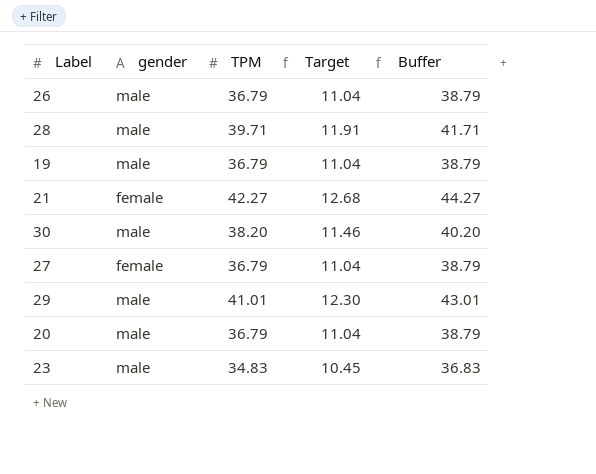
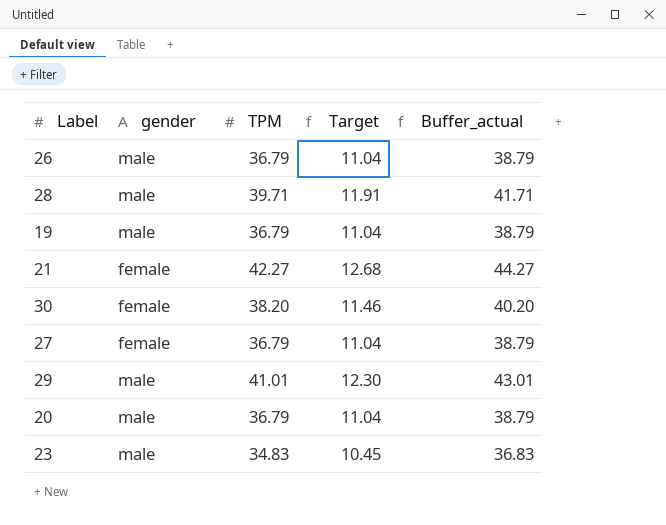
column name: Buffer -> Buffer_actual
30 | gender: male -> female

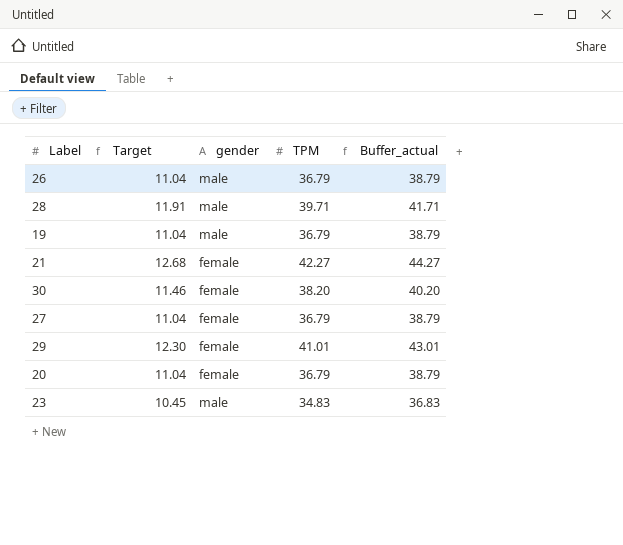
column Target | position: 4 -> 2
29 | gender: male -> female
20 | gender: male -> female

